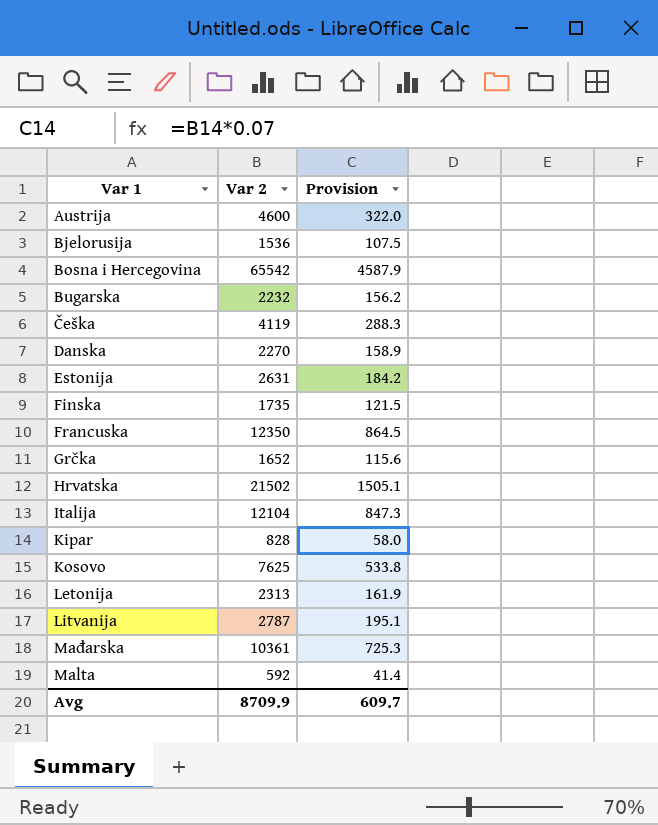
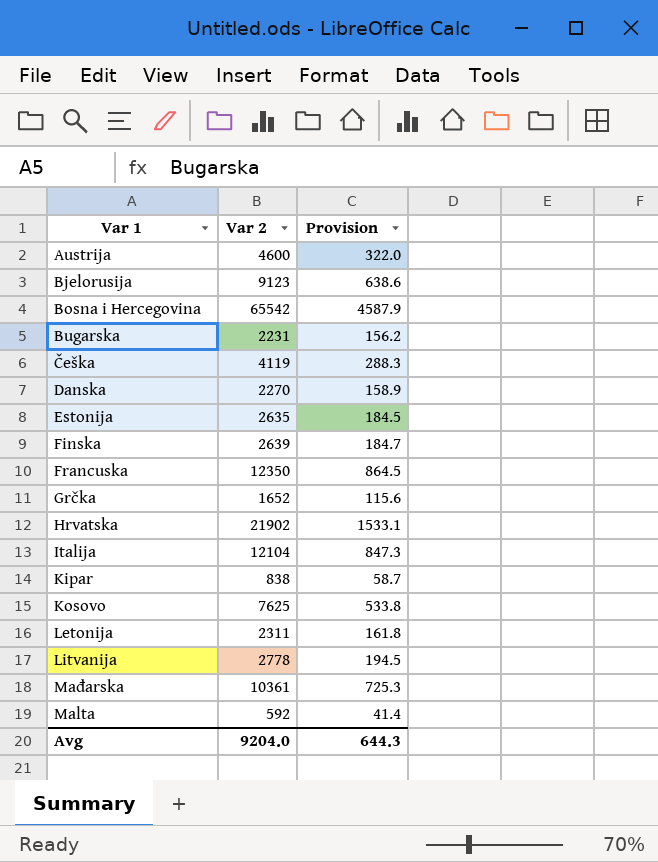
Bjelorusija | Var 2: 1536 -> 9123
Bjelorusija | Provision: 107.5 -> 638.6
Bugarska | Var 2: 2232 -> 2231
Estonija | Var 2: 2631 -> 2635
Estonija | Provision: 184.2 -> 184.5
Finska | Var 2: 1735 -> 2639
Finska | Provision: 121.5 -> 184.7
Hrvatska | Var 2: 21502 -> 21902
Hrvatska | Provision: 1505.1 -> 1533.1
Kipar | Var 2: 828 -> 838
Kipar | Provision: 58.0 -> 58.7
Letonija | Var 2: 2313 -> 2311
Letonija | Provision: 161.9 -> 161.8
Litvanija | Var 2: 2787 -> 2778
Litvanija | Provision: 195.1 -> 194.5
Avg | Var 2: 8709.9 -> 9204.0
Avg | Provision: 609.7 -> 644.3

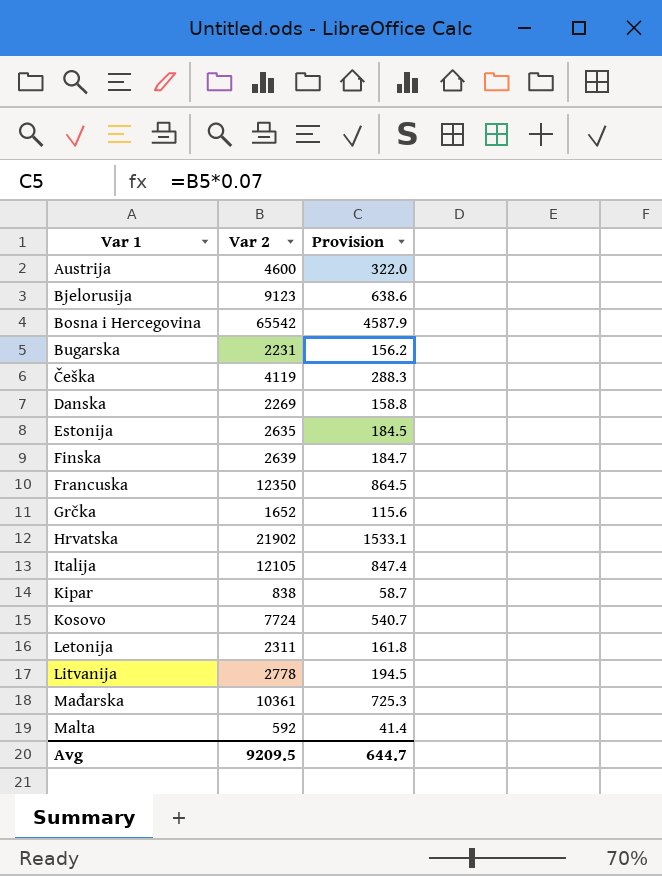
Danska | Var 2: 2270 -> 2269
Danska | Provision: 158.9 -> 158.8
Italija | Var 2: 12104 -> 12105
Italija | Provision: 847.3 -> 847.4
Kosovo | Var 2: 7625 -> 7724
Kosovo | Provision: 533.8 -> 540.7
Avg | Var 2: 9204.0 -> 9209.5
Avg | Provision: 644.3 -> 644.7

